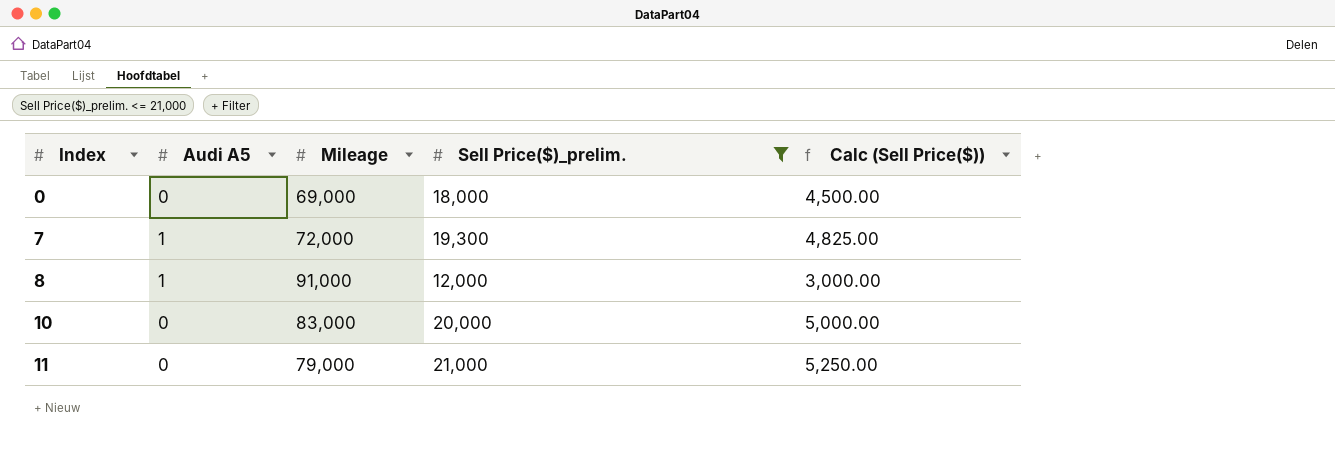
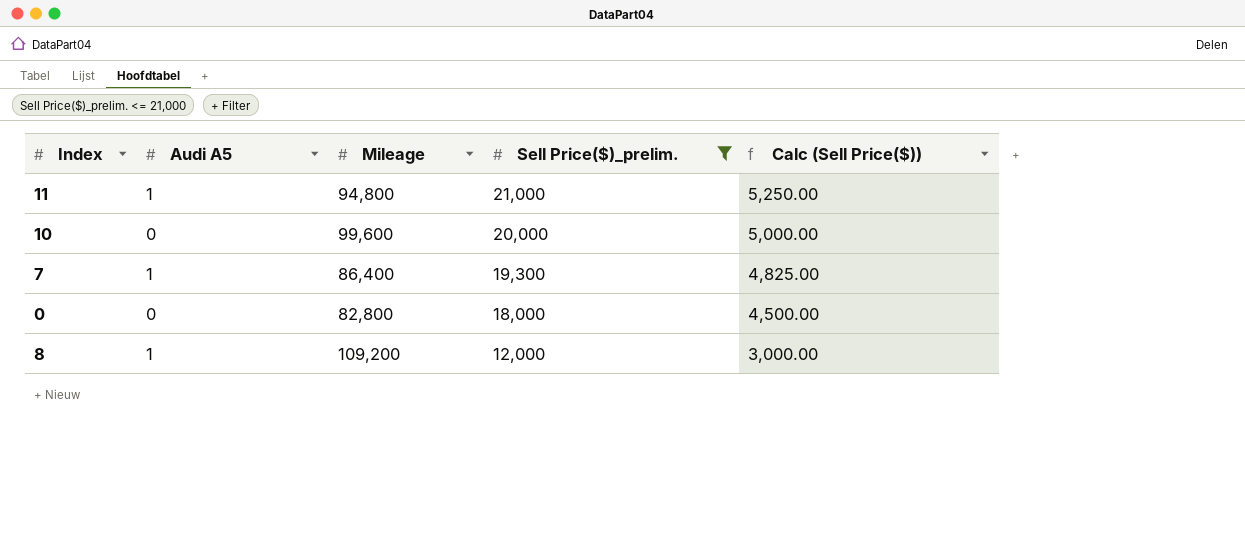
row order: Index ascending -> Sell Price($)_prelim. descending
11 | Audi A5: 0 -> 1
11 | Mileage: 79,000 -> 94,800
10 | Mileage: 83,000 -> 99,600
7 | Mileage: 72,000 -> 86,400
0 | Mileage: 69,000 -> 82,800
8 | Mileage: 91,000 -> 109,200

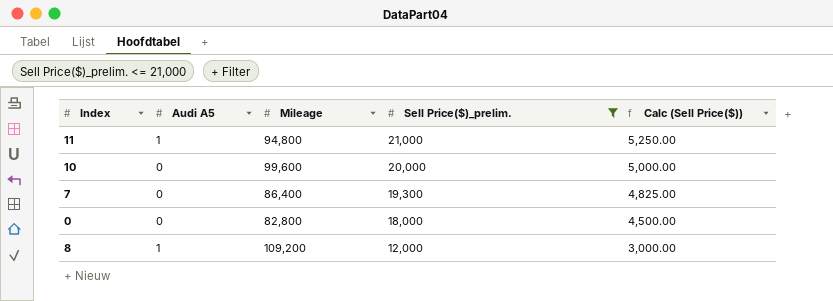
7 | Audi A5: 1 -> 0

